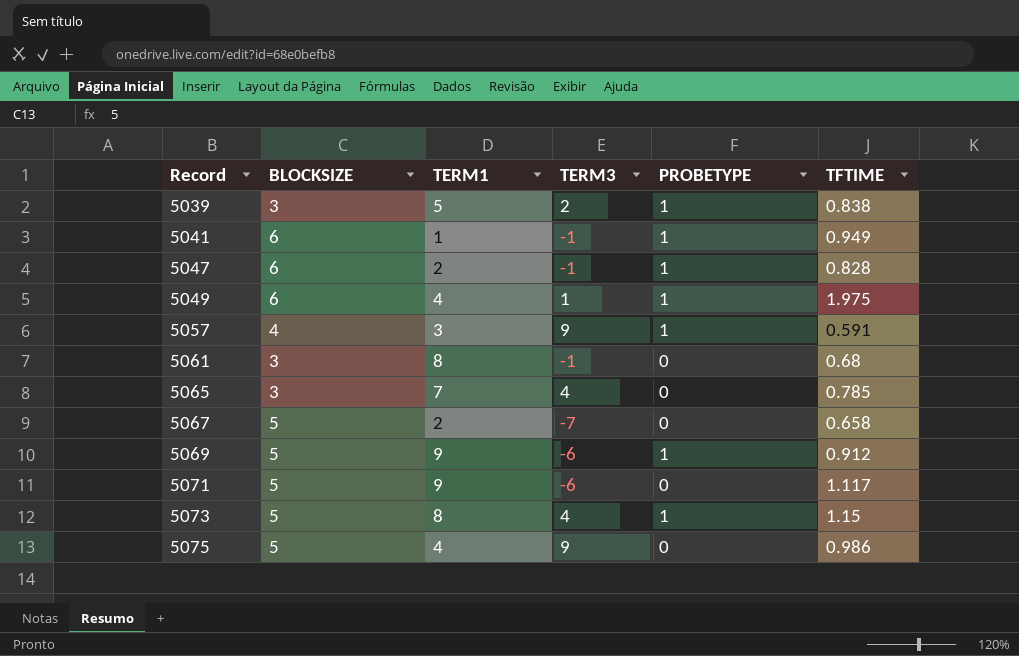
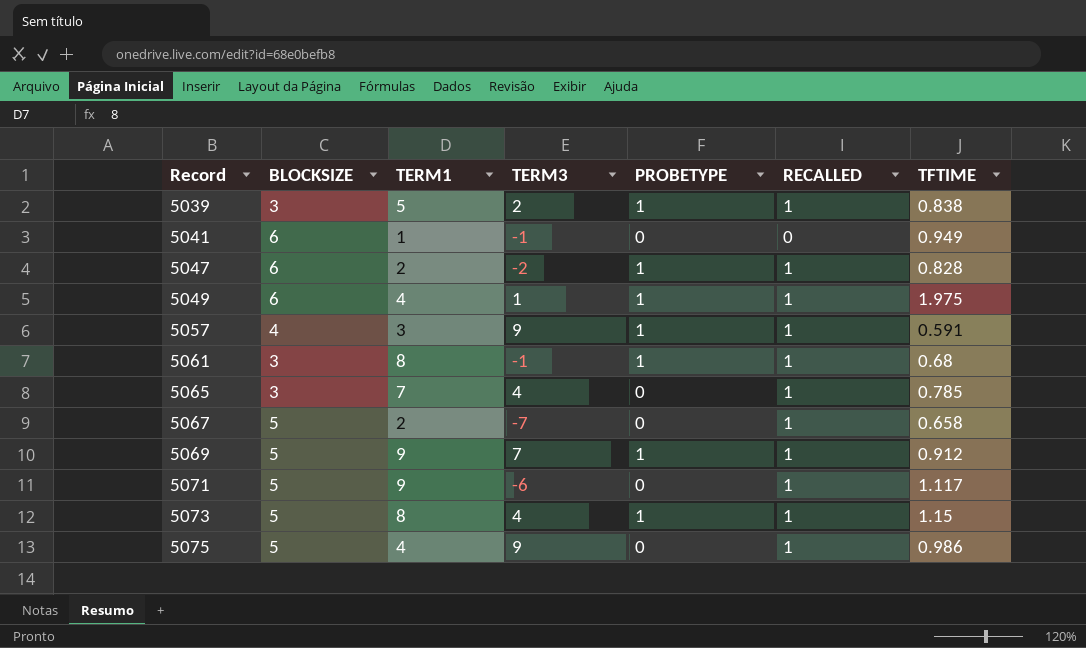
column RECALLED | position: none -> 6
5041 | PROBETYPE: 1 -> 0
5047 | TERM3: -1 -> -2
5061 | PROBETYPE: 0 -> 1
5069 | TERM3: -6 -> 7

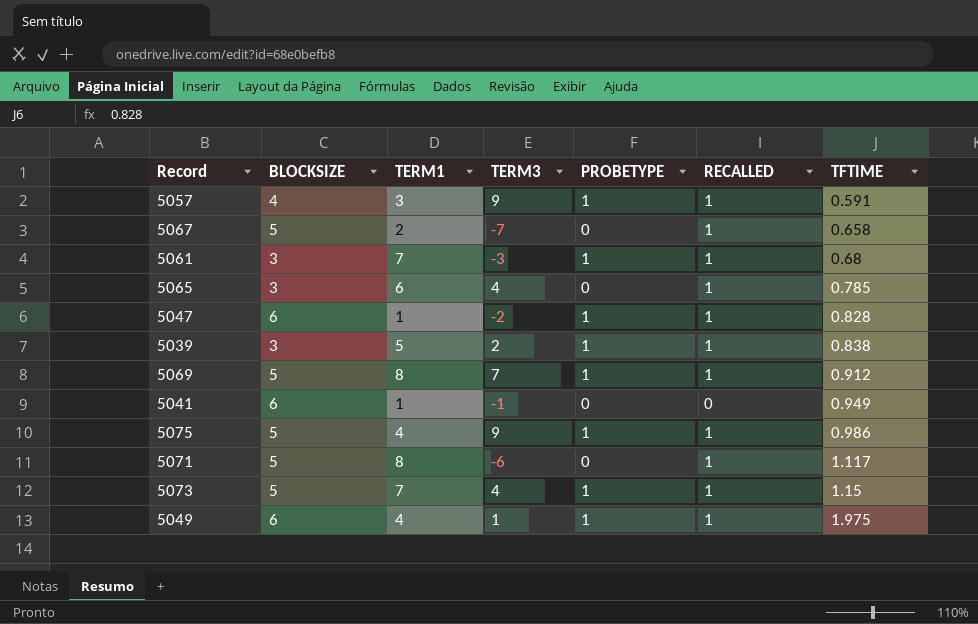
row order: Record ascending -> TFTIME ascending
5061 | TERM1: 8 -> 7
5061 | TERM3: -1 -> -3
5065 | TERM1: 7 -> 6
5047 | TERM1: 2 -> 1
5069 | TERM1: 9 -> 8
5075 | PROBETYPE: 0 -> 1
5071 | TERM1: 9 -> 8
5073 | TERM1: 8 -> 7

